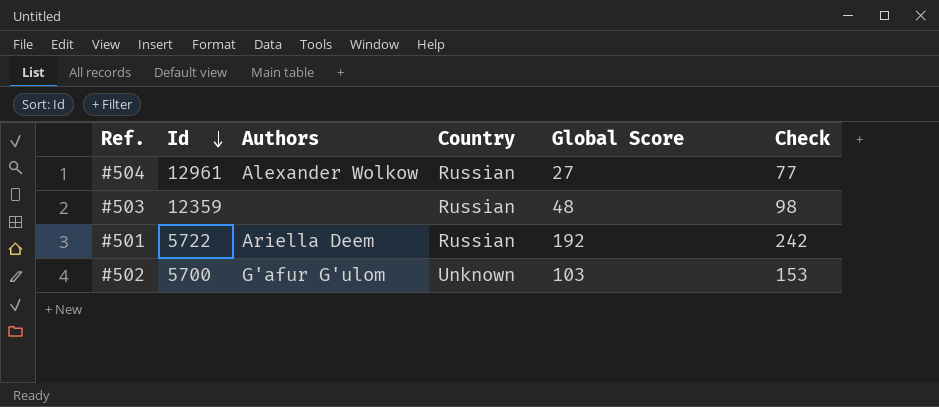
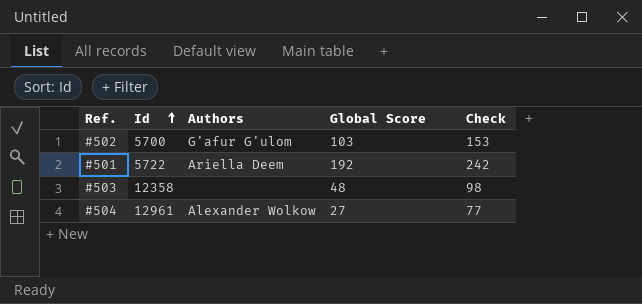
row order: Id descending -> Id ascending
column Country | position: 4 -> none
#503 | Id: 12359 -> 12358

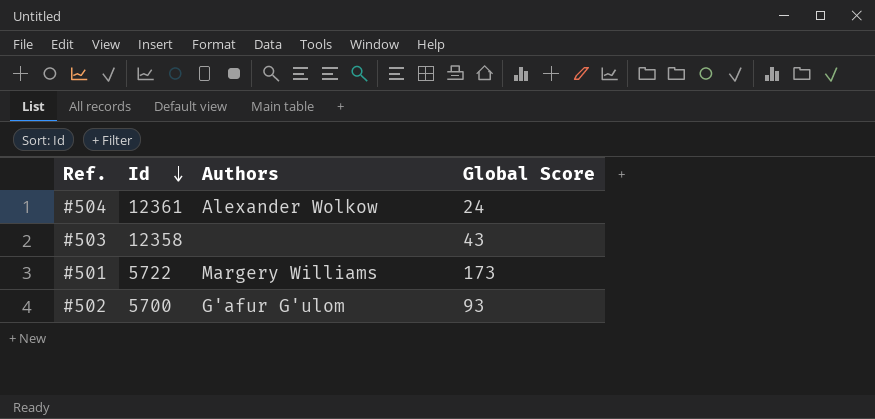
row order: Id ascending -> Id descending
column Check | formula: [Global Score] + 50 -> none
#504 | Id: 12961 -> 12361
#504 | Global Score: 27 -> 24
#503 | Global Score: 48 -> 43
#501 | Authors: Ariella Deem -> Margery Williams
#501 | Global Score: 192 -> 173
#502 | Global Score: 103 -> 93

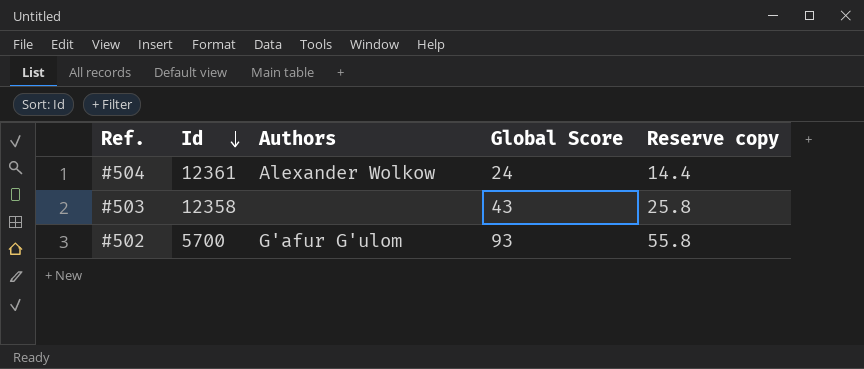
column Reserve copy | formula: none -> [Global Score] * 0.6
row #501: 5722 | Margery Williams | 173 -> none

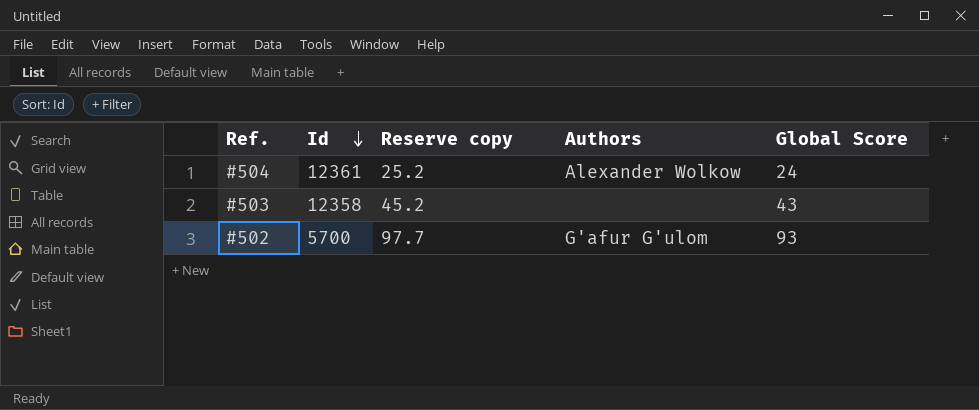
column Reserve copy | formula: [Global Score] * 0.6 -> [Global Score] * 1.05
column Reserve copy | position: 5 -> 3

